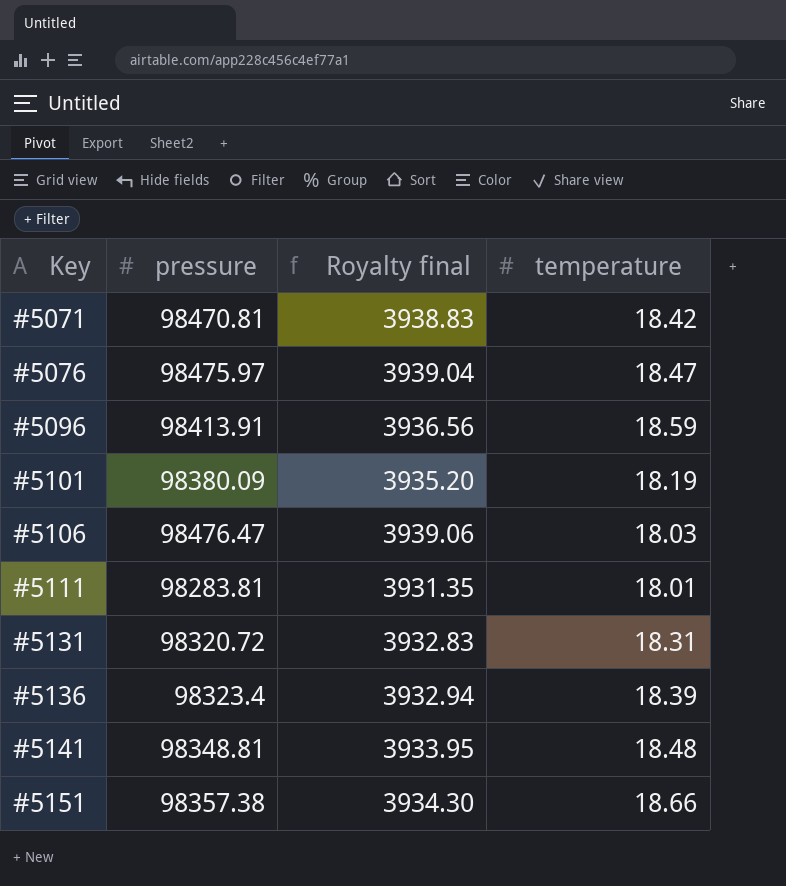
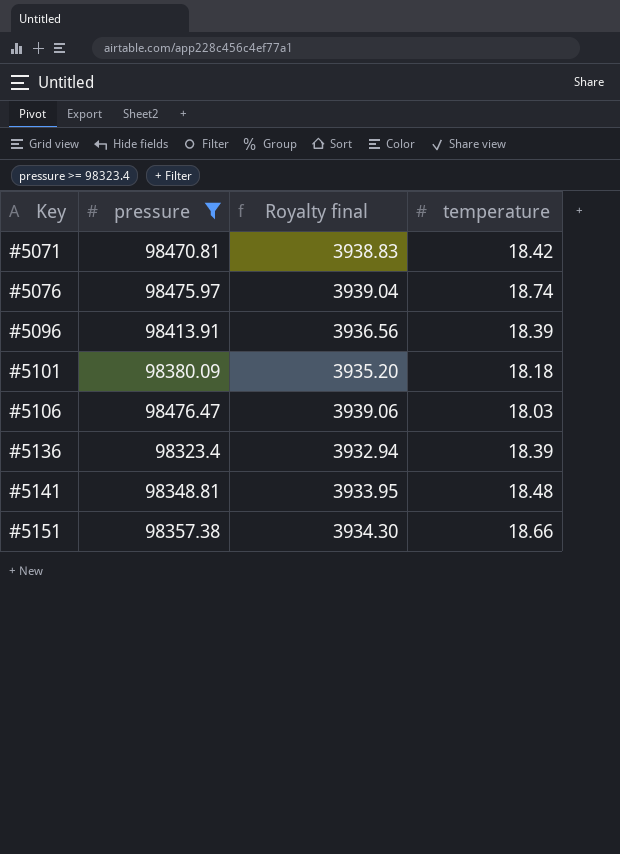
filter: none -> pressure >= 98323.4
#5076 | temperature: 18.47 -> 18.74
#5096 | temperature: 18.59 -> 18.39
#5101 | temperature: 18.19 -> 18.18

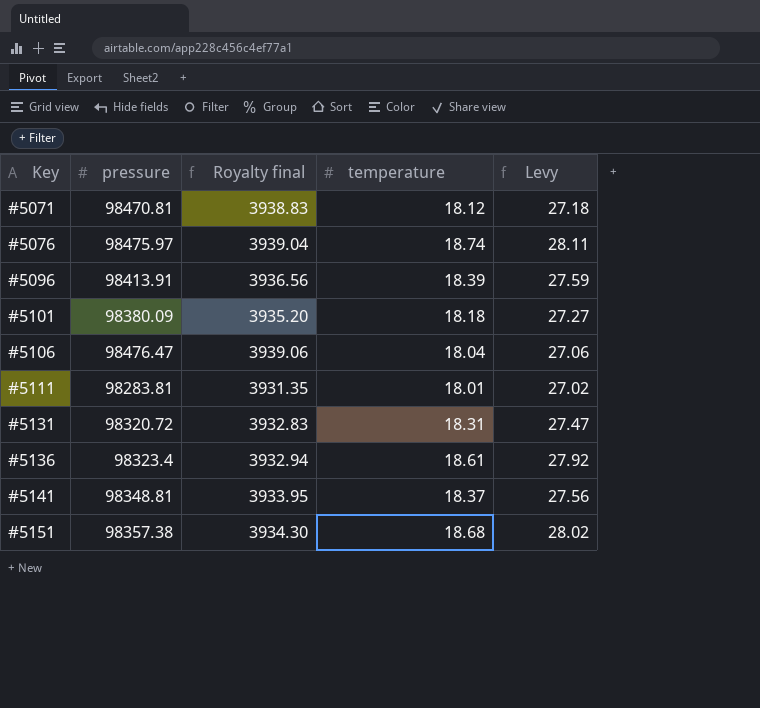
filter: pressure >= 98323.4 -> none
column Levy | formula: none -> [temperature] * 1.5
#5071 | temperature: 18.42 -> 18.12
#5106 | temperature: 18.03 -> 18.04
#5136 | temperature: 18.39 -> 18.61
#5141 | temperature: 18.48 -> 18.37
#5151 | temperature: 18.66 -> 18.68

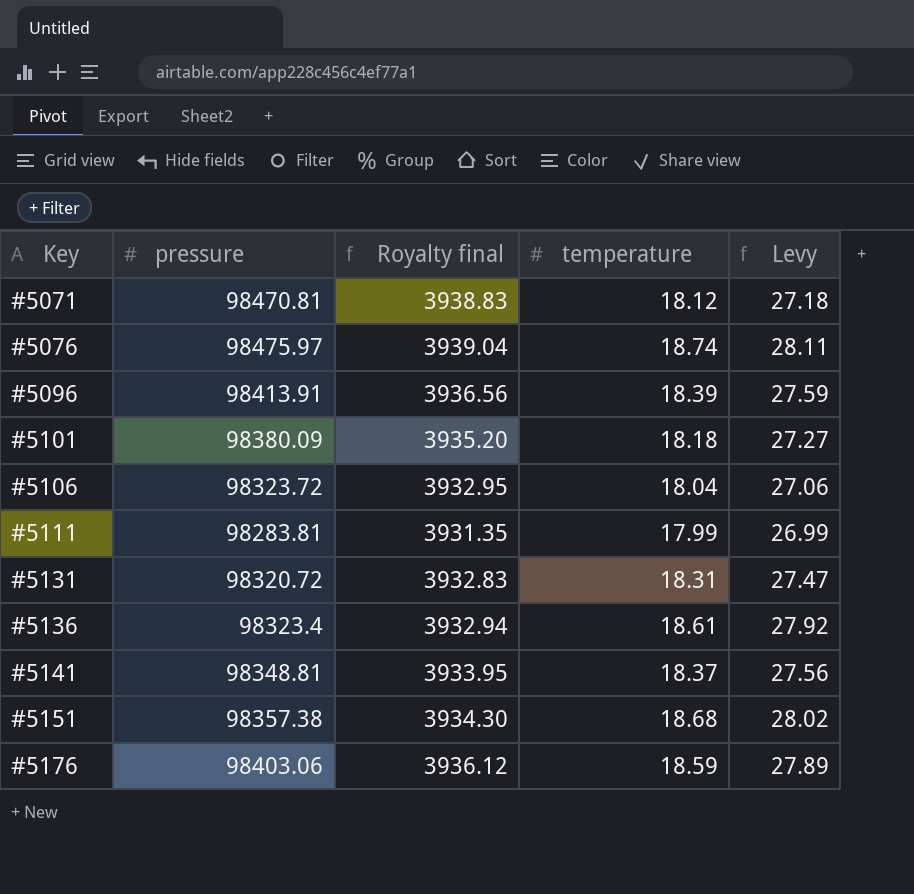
#5106 | pressure: 98476.47 -> 98323.72
#5106 | Royalty final: 3939.06 -> 3932.95
#5111 | temperature: 18.01 -> 17.99
#5111 | Levy: 27.02 -> 26.99
row #5176: none -> 98403.06 | 3936.12 | 18.59 | 27.89

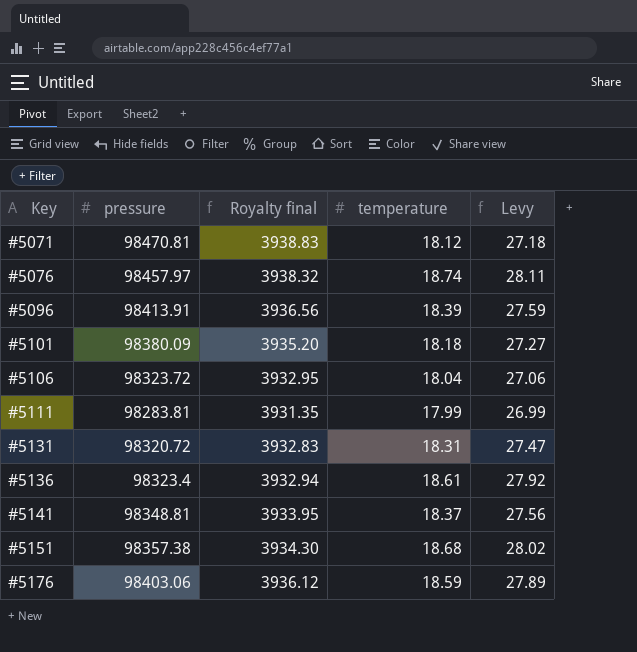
#5076 | pressure: 98475.97 -> 98457.97
#5076 | Royalty final: 3939.04 -> 3938.32

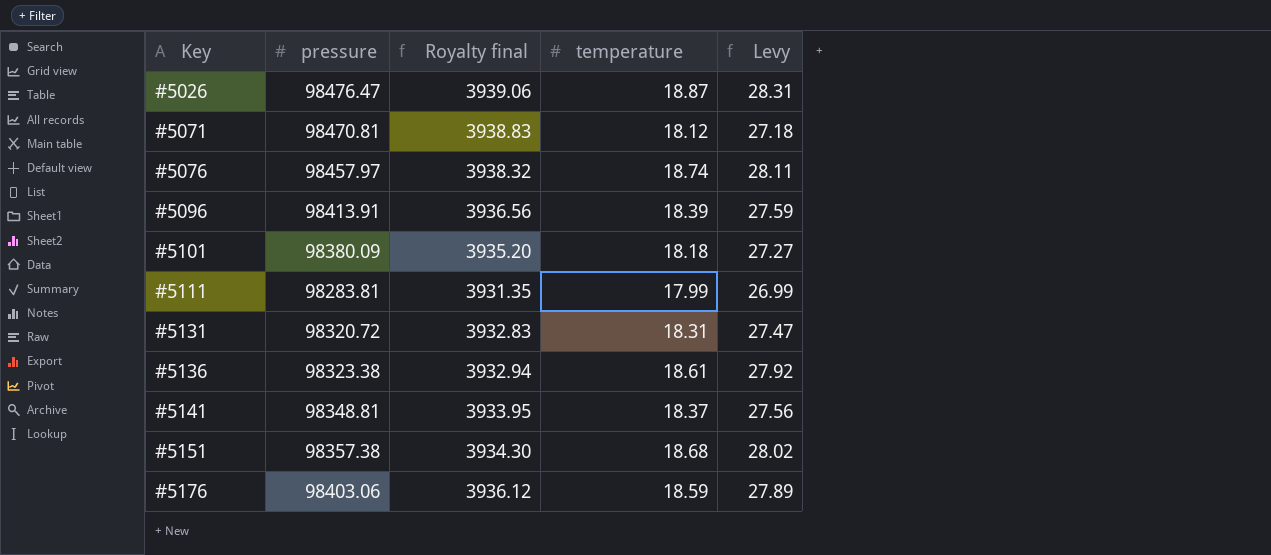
row #5106: 98323.72 | 3932.95 | 18.04 | 27.06 -> none
row #5026: none -> 98476.47 | 3939.06 | 18.87 | 28.31
#5136 | pressure: 98323.4 -> 98323.38

